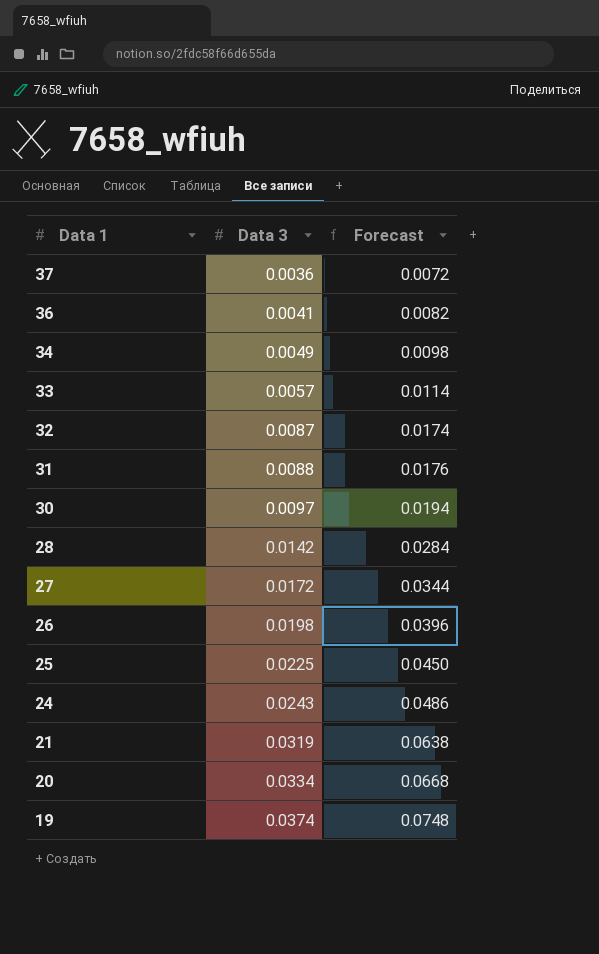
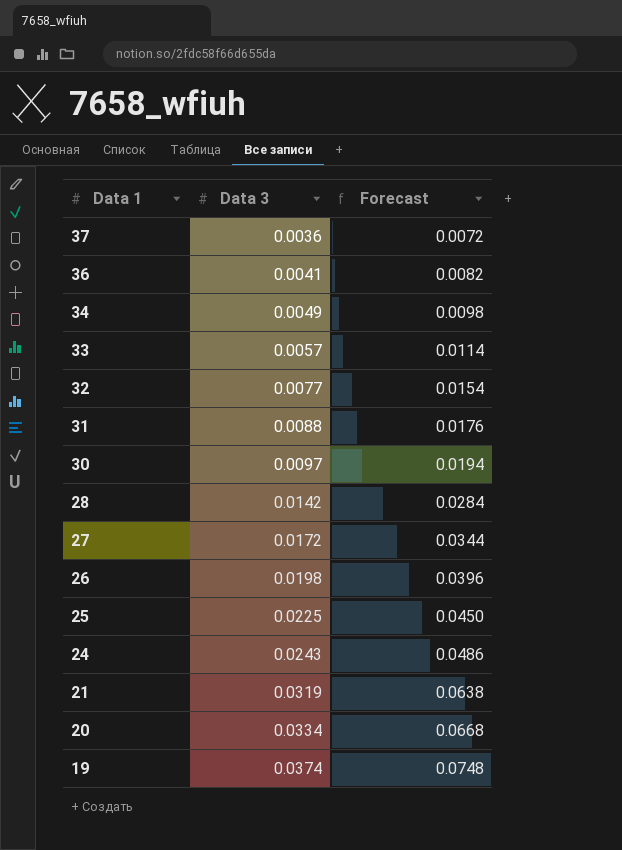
32 | Data 3: 0.0087 -> 0.0077
32 | Forecast: 0.0174 -> 0.0154

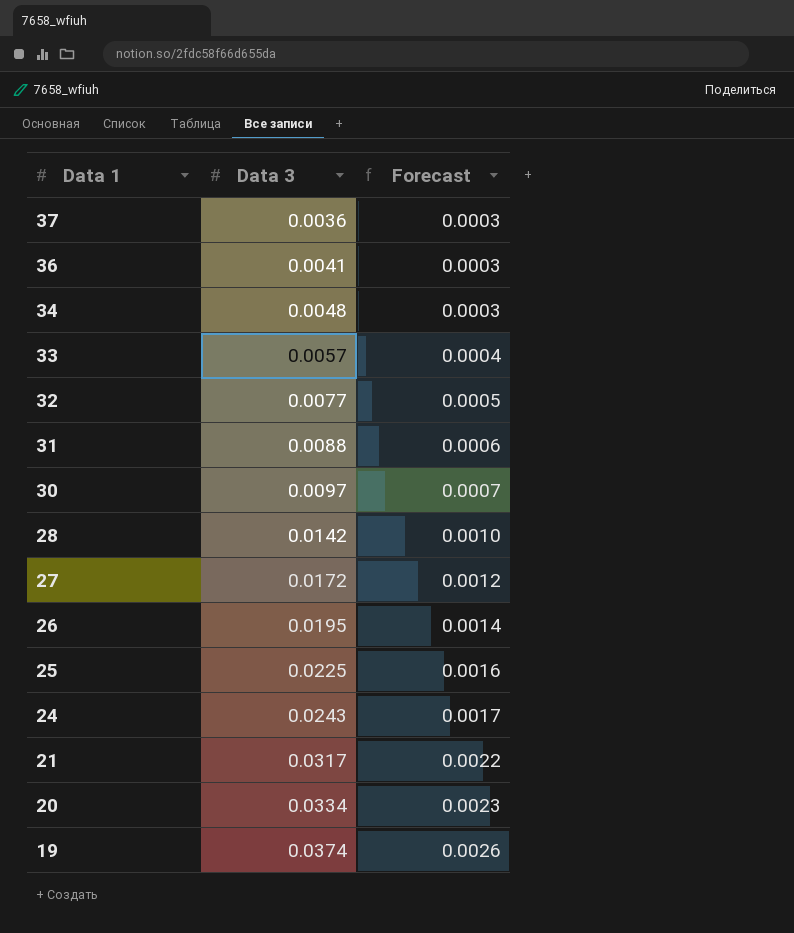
column Forecast | formula: [Data 3] * 2 -> [Data 3] * 0.07
34 | Data 3: 0.0049 -> 0.0048
26 | Data 3: 0.0198 -> 0.0195
21 | Data 3: 0.0319 -> 0.0317

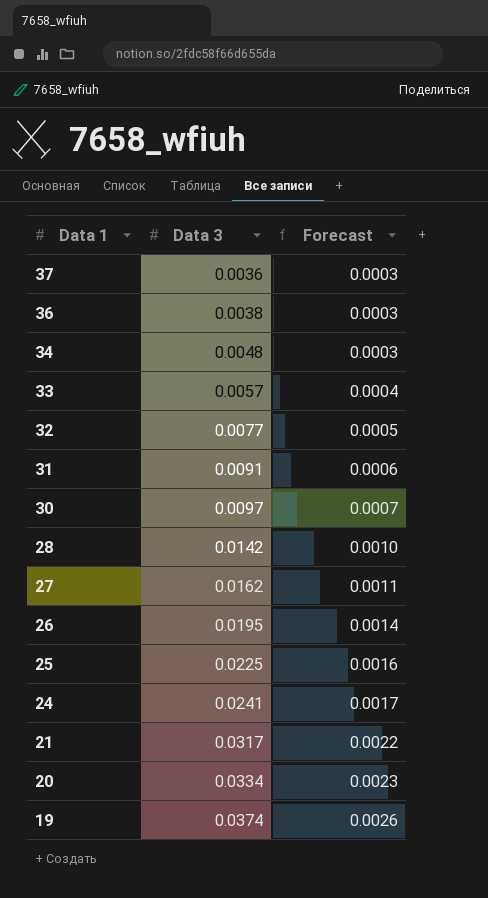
36 | Data 3: 0.0041 -> 0.0038
31 | Data 3: 0.0088 -> 0.0091
27 | Data 3: 0.0172 -> 0.0162
27 | Forecast: 0.0012 -> 0.0011
24 | Data 3: 0.0243 -> 0.0241

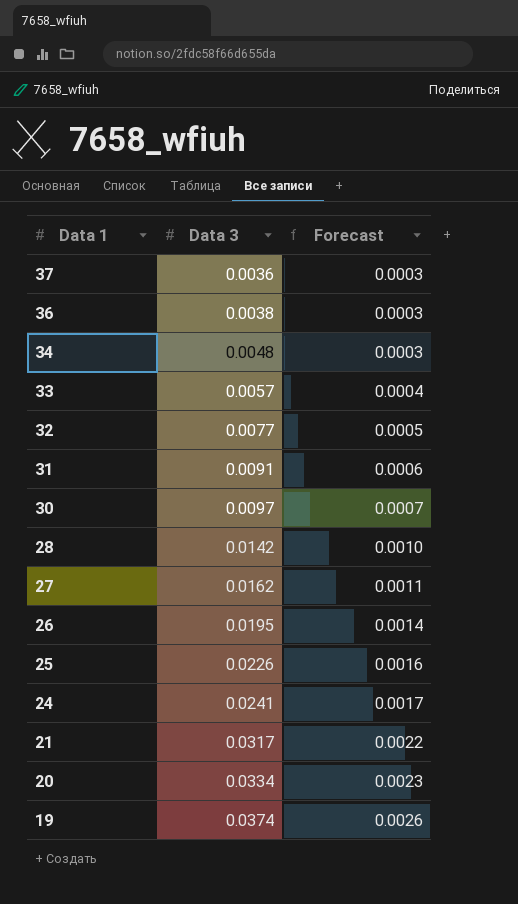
25 | Data 3: 0.0225 -> 0.0226

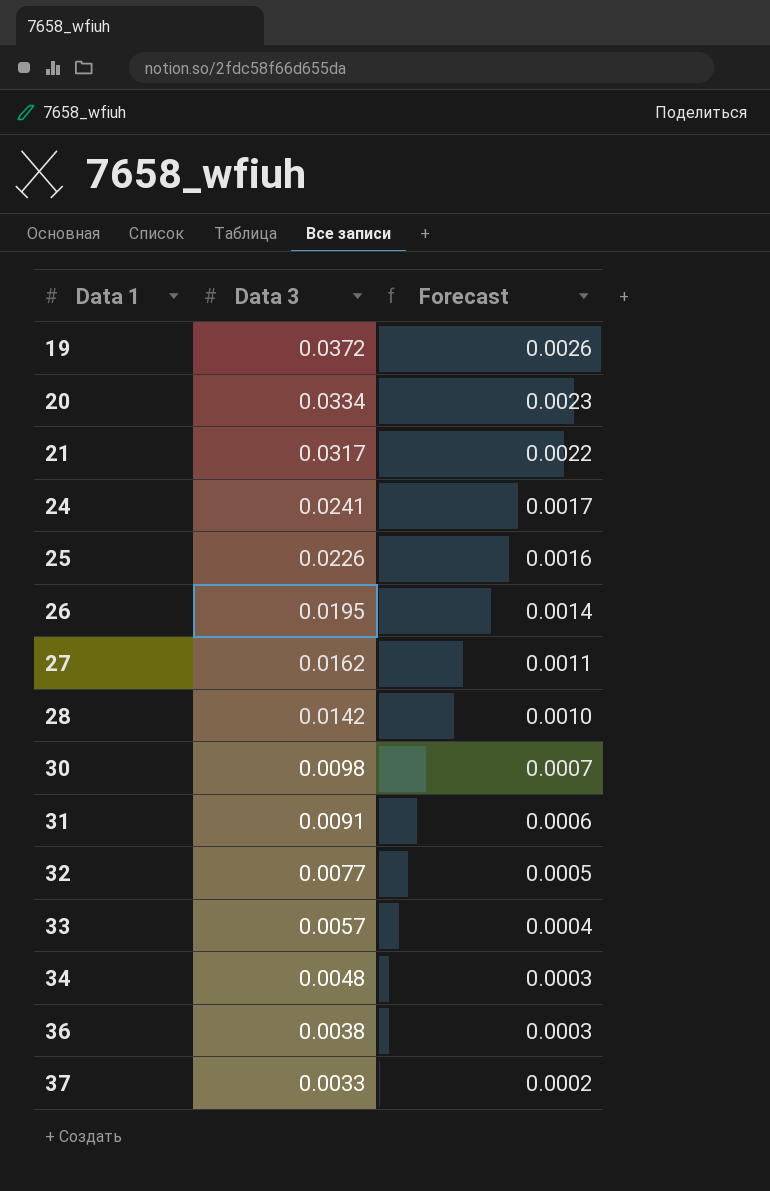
row order: Data 1 descending -> Data 1 ascending
19 | Data 3: 0.0374 -> 0.0372
30 | Data 3: 0.0097 -> 0.0098
37 | Data 3: 0.0036 -> 0.0033
37 | Forecast: 0.0003 -> 0.0002

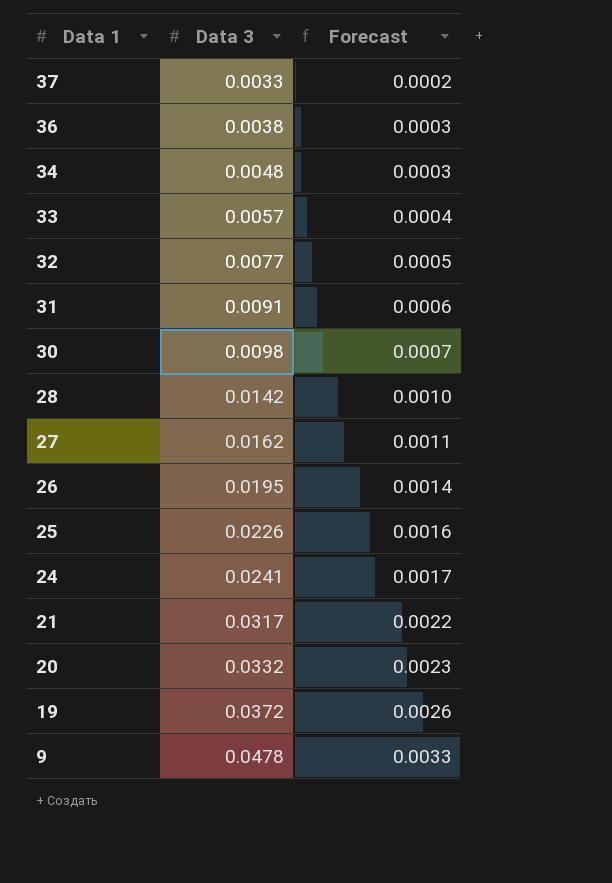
row order: Data 1 ascending -> Data 1 descending
20 | Data 3: 0.0334 -> 0.0332
row 9: none -> 0.0478 | 0.0033

